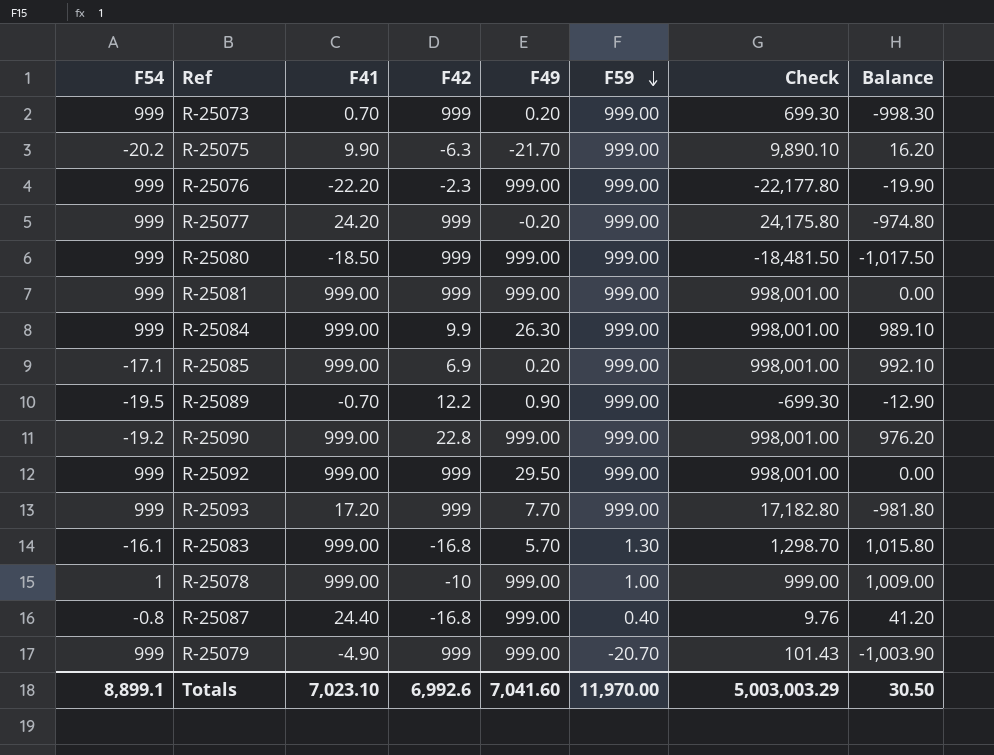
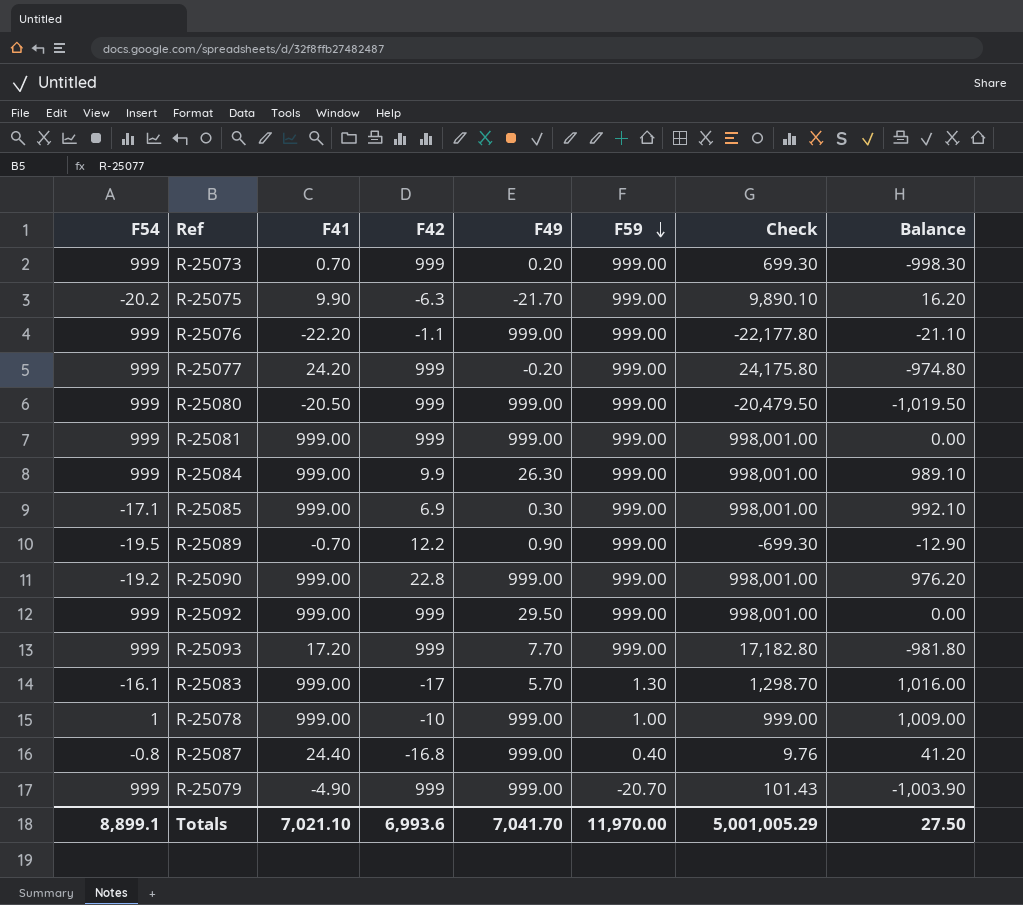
R-25076 | F42: -2.3 -> -1.1
R-25076 | Balance: -19.90 -> -21.10
R-25080 | F41: -18.50 -> -20.50
R-25080 | Check: -18,481.50 -> -20,479.50
R-25080 | Balance: -1,017.50 -> -1,019.50
R-25085 | F49: 0.20 -> 0.30
R-25083 | F42: -16.8 -> -17
R-25083 | Balance: 1,015.80 -> 1,016.00
Totals | F41: 7,023.10 -> 7,021.10
Totals | F42: 6,992.6 -> 6,993.6
Totals | F49: 7,041.60 -> 7,041.70
Totals | Check: 5,003,003.29 -> 5,001,005.29
Totals | Balance: 30.50 -> 27.50

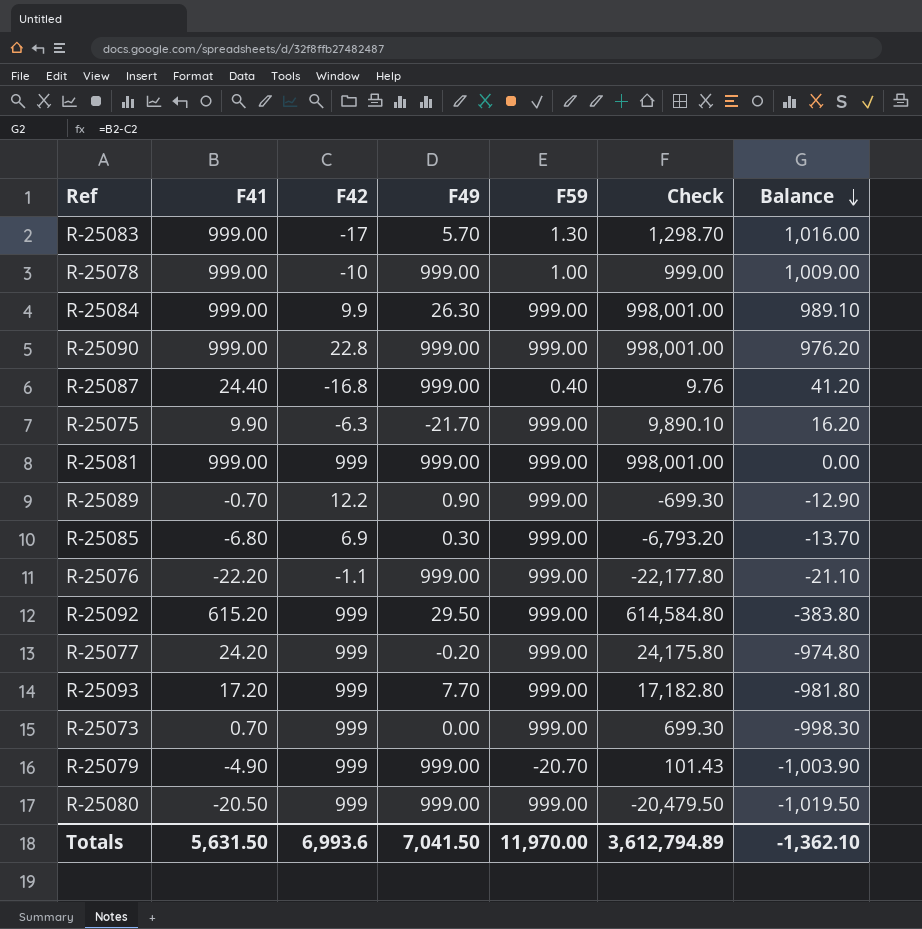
row order: F59 descending -> Balance descending
column F54 | position: 1 -> none
R-25085 | F41: 999.00 -> -6.80
R-25085 | Check: 998,001.00 -> -6,793.20
R-25085 | Balance: 992.10 -> -13.70
R-25092 | F41: 999.00 -> 615.20
R-25092 | Check: 998,001.00 -> 614,584.80
R-25092 | Balance: 0.00 -> -383.80
R-25073 | F49: 0.20 -> 0.00
Totals | F41: 7,021.10 -> 5,631.50
Totals | F49: 7,041.70 -> 7,041.50
Totals | Check: 5,001,005.29 -> 3,612,794.89
Totals | Balance: 27.50 -> -1,362.10

